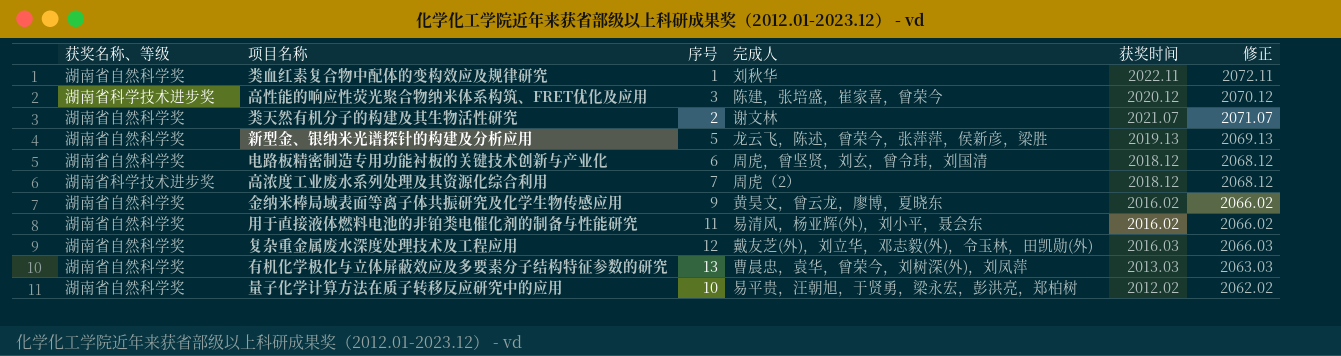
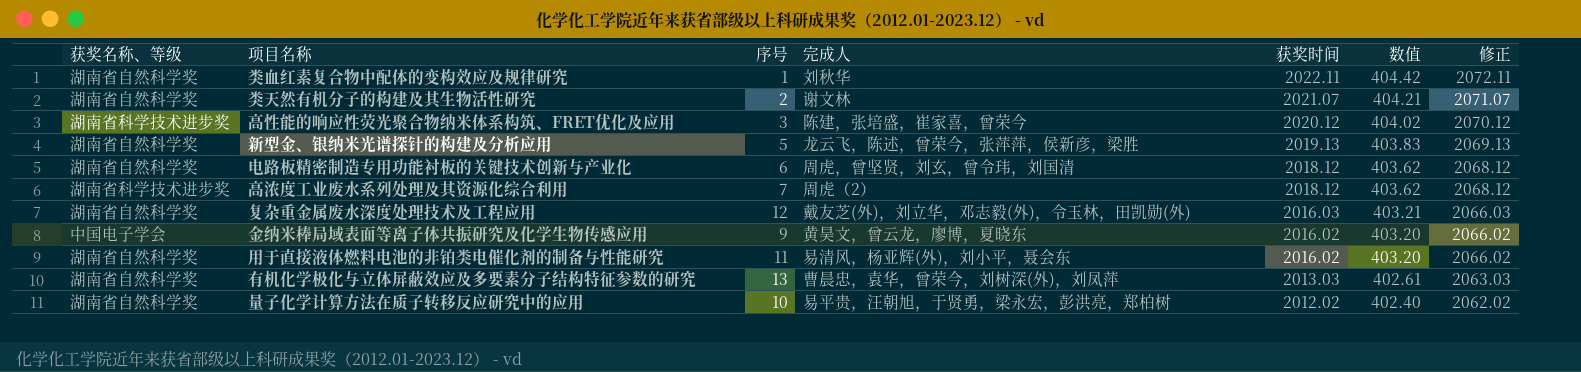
row order: none -> 获奖时间 descending
column 数值 | formula: none -> [获奖时间] * 0.2
金纳米棒局域表面等离子体共振研究及化学生物传感应用 | 获奖名称、等级: 湖南省自然科学奖 -> 中国电子学会

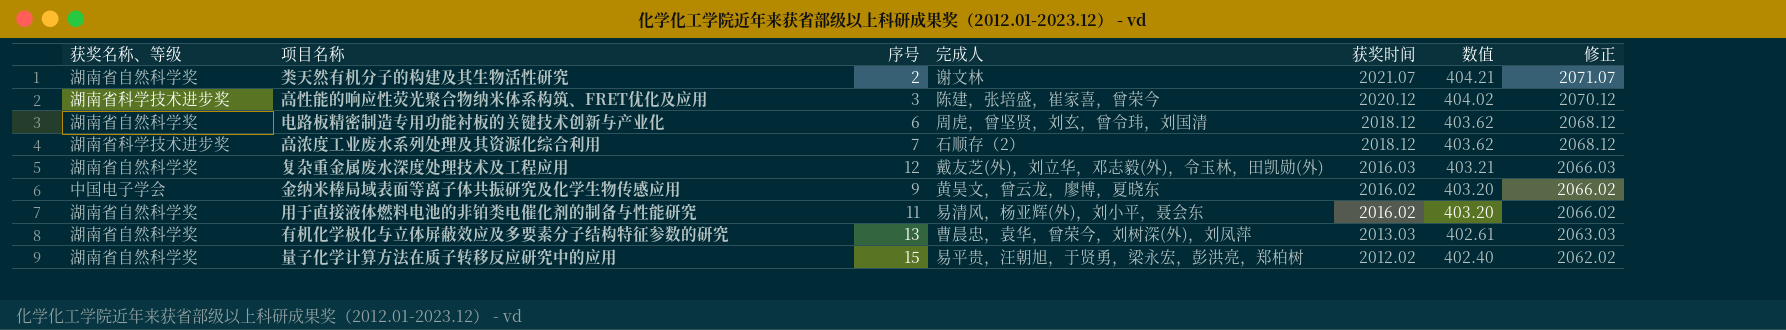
row 类血红素复合物中配体的变构效应及规律研究: 湖南省自然科学奖 | 1 | 刘秋华 | 2022.11 | 404.42 | 2072.11 -> none
row 新型金、银纳米光谱探针的构建及分析应用: 湖南省自然科学奖 | 5 | 龙云飞，陈述，曾荣今，张萍萍，侯新彦，梁胜 | 2019.13 | 403.83 | 2069.13 -> none
高浓度工业废水系列处理及其资源化综合利用 | 完成人: 周虎（2） -> 石顺存（2）
量子化学计算方法在质子转移反应研究中的应用 | 序号: 10 -> 15

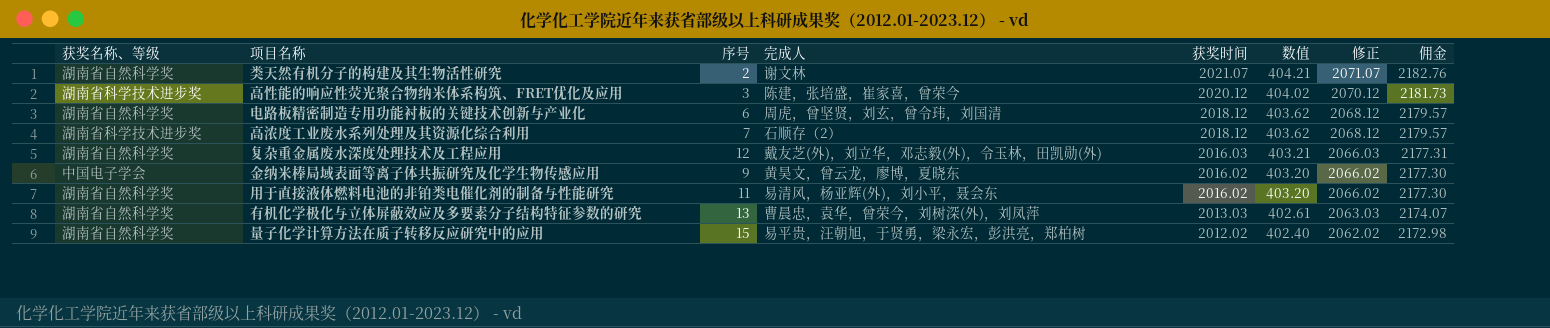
column 佣金 | formula: none -> [获奖时间] * 1.08

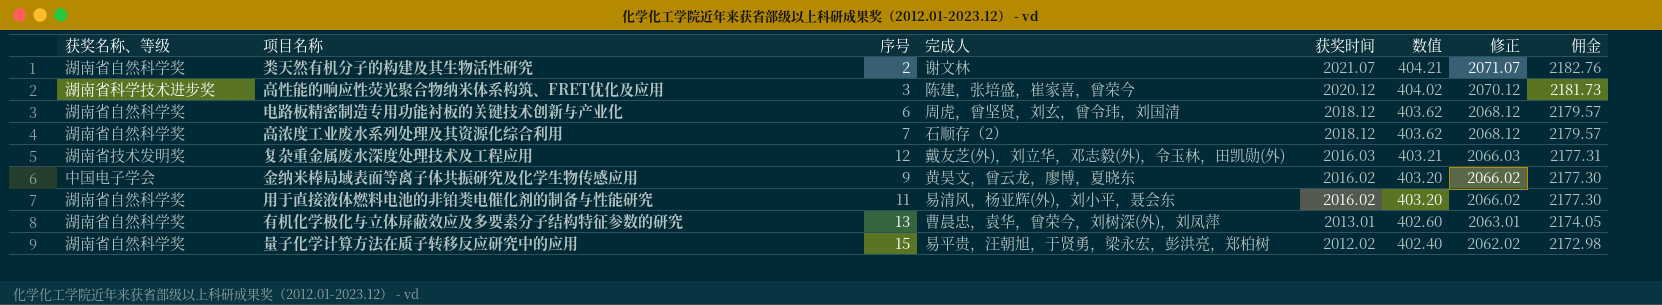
高浓度工业废水系列处理及其资源化综合利用 | 获奖名称、等级: 湖南省科学技术进步奖 -> 湖南省自然科学奖
复杂重金属废水深度处理技术及工程应用 | 获奖名称、等级: 湖南省自然科学奖 -> 湖南省技术发明奖
有机化学极化与立体屏蔽效应及多要素分子结构特征参数的研究 | 获奖时间: 2013.03 -> 2013.01
有机化学极化与立体屏蔽效应及多要素分子结构特征参数的研究 | 数值: 402.61 -> 402.60
有机化学极化与立体屏蔽效应及多要素分子结构特征参数的研究 | 修正: 2063.03 -> 2063.01
有机化学极化与立体屏蔽效应及多要素分子结构特征参数的研究 | 佣金: 2174.07 -> 2174.05

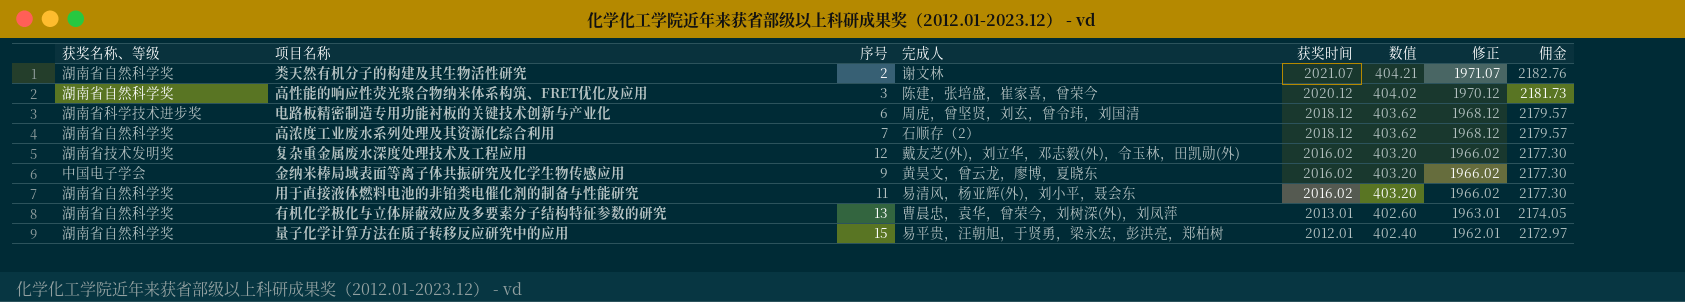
column 修正 | formula: [获奖时间] + 50 -> [获奖时间] - 50
高性能的响应性荧光聚合物纳米体系构筑、FRET优化及应用 | 获奖名称、等级: 湖南省科学技术进步奖 -> 湖南省自然科学奖
电路板精密制造专用功能衬板的关键技术创新与产业化 | 获奖名称、等级: 湖南省自然科学奖 -> 湖南省科学技术进步奖
复杂重金属废水深度处理技术及工程应用 | 获奖时间: 2016.03 -> 2016.02
复杂重金属废水深度处理技术及工程应用 | 数值: 403.21 -> 403.20
复杂重金属废水深度处理技术及工程应用 | 佣金: 2177.31 -> 2177.30
量子化学计算方法在质子转移反应研究中的应用 | 获奖时间: 2012.02 -> 2012.01
量子化学计算方法在质子转移反应研究中的应用 | 佣金: 2172.98 -> 2172.97

